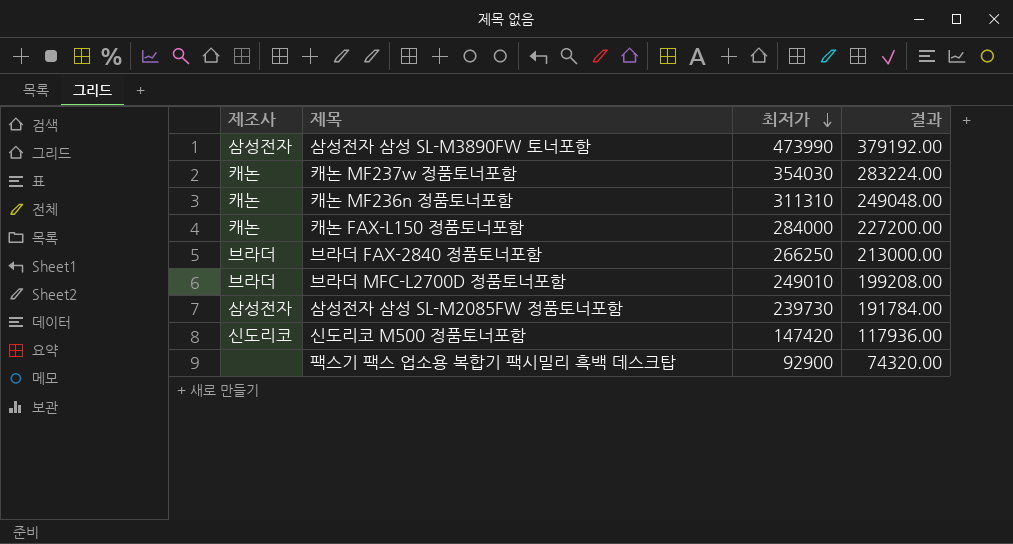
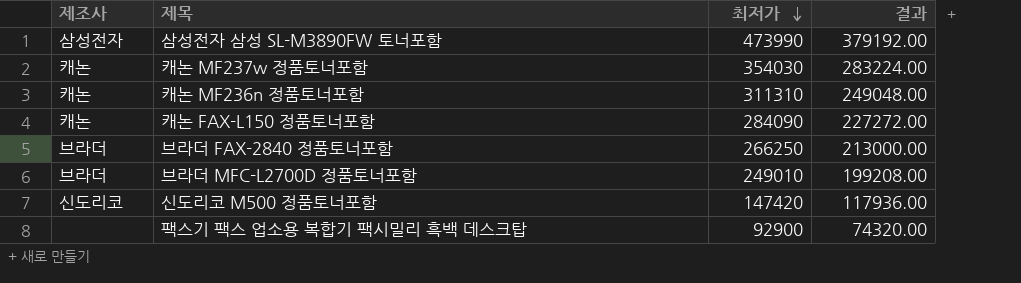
row 삼성전자 삼성 SL-M2085FW 정품토너포함: 삼성전자 | 239730 | 191784.00 -> none
캐논 FAX-L150 정품토너포함 | 최저가: 284000 -> 284090
캐논 FAX-L150 정품토너포함 | 결과: 227200.00 -> 227272.00

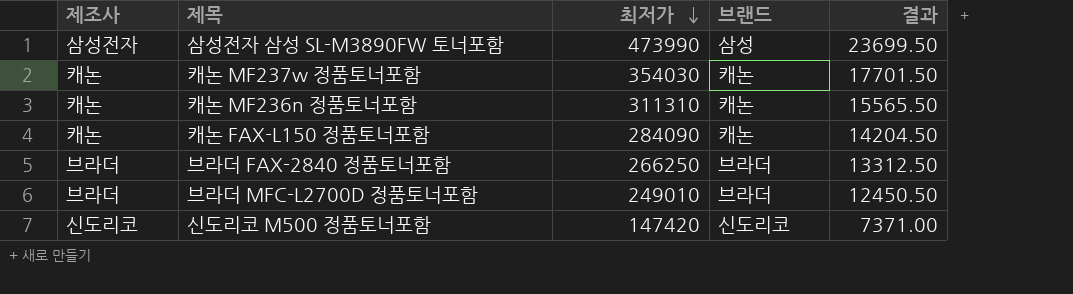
column 브랜드 | position: none -> 4
column 결과 | formula: [최저가] * 0.8 -> [최저가] * 0.05
row 팩스기 팩스 업소용 복합기 팩시밀리 흑백 데스크탑: none | 92900 | 74320.00 -> none

